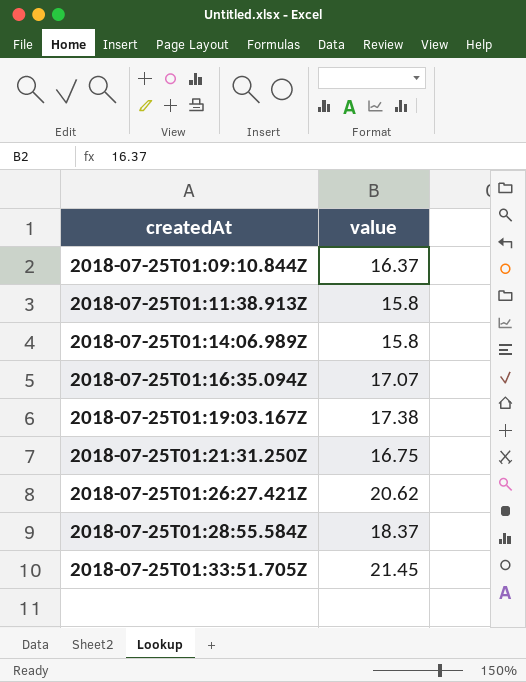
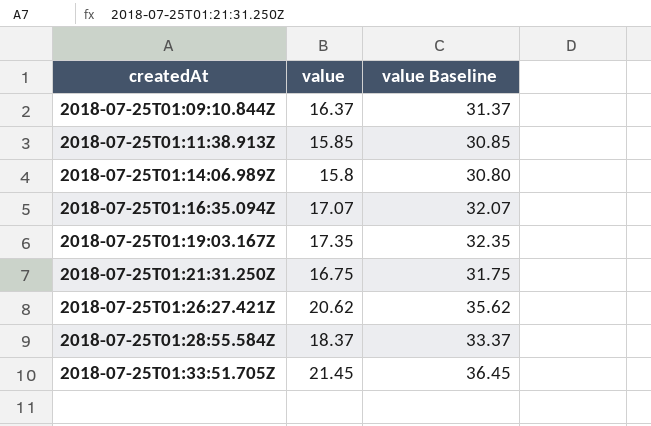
column value Baseline | formula: none -> [value] + 15
2018-07-25T01:11:38.913Z | value: 15.8 -> 15.85
2018-07-25T01:19:03.167Z | value: 17.38 -> 17.35

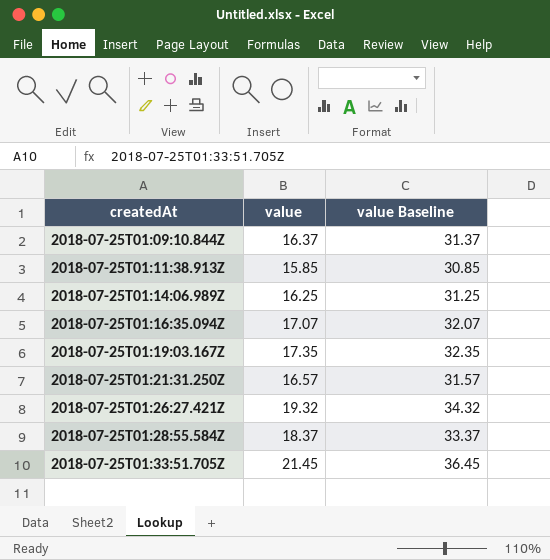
2018-07-25T01:14:06.989Z | value: 15.8 -> 16.25
2018-07-25T01:14:06.989Z | value Baseline: 30.80 -> 31.25
2018-07-25T01:21:31.250Z | value: 16.75 -> 16.57
2018-07-25T01:21:31.250Z | value Baseline: 31.75 -> 31.57
2018-07-25T01:26:27.421Z | value: 20.62 -> 19.32
2018-07-25T01:26:27.421Z | value Baseline: 35.62 -> 34.32

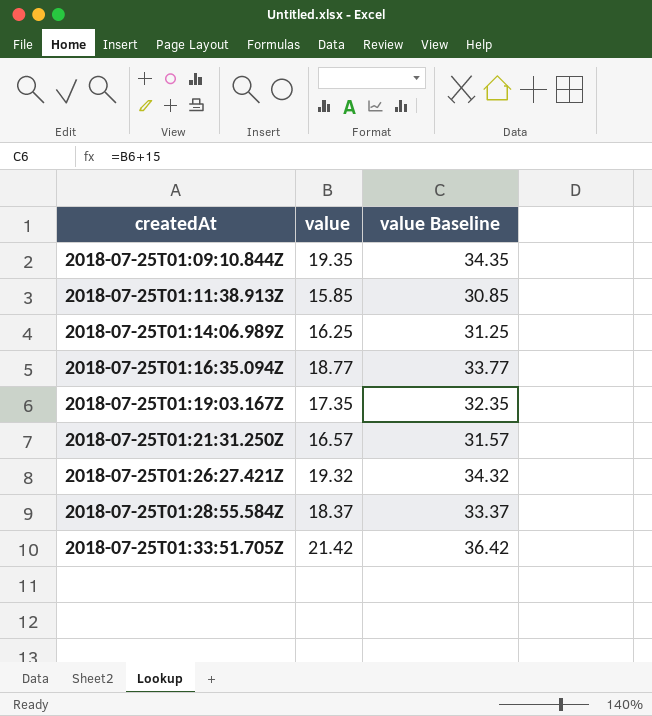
2018-07-25T01:09:10.844Z | value: 16.37 -> 19.35
2018-07-25T01:09:10.844Z | value Baseline: 31.37 -> 34.35
2018-07-25T01:16:35.094Z | value: 17.07 -> 18.77
2018-07-25T01:16:35.094Z | value Baseline: 32.07 -> 33.77
2018-07-25T01:33:51.705Z | value: 21.45 -> 21.42
2018-07-25T01:33:51.705Z | value Baseline: 36.45 -> 36.42

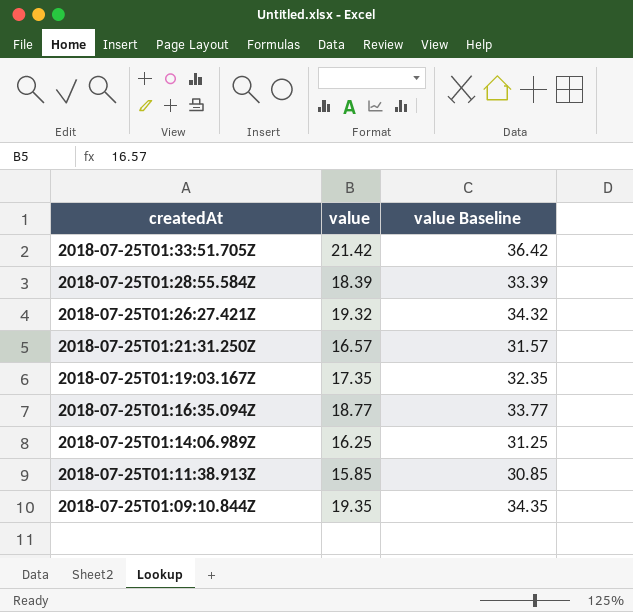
row order: createdAt ascending -> createdAt descending
2018-07-25T01:28:55.584Z | value: 18.37 -> 18.39
2018-07-25T01:28:55.584Z | value Baseline: 33.37 -> 33.39

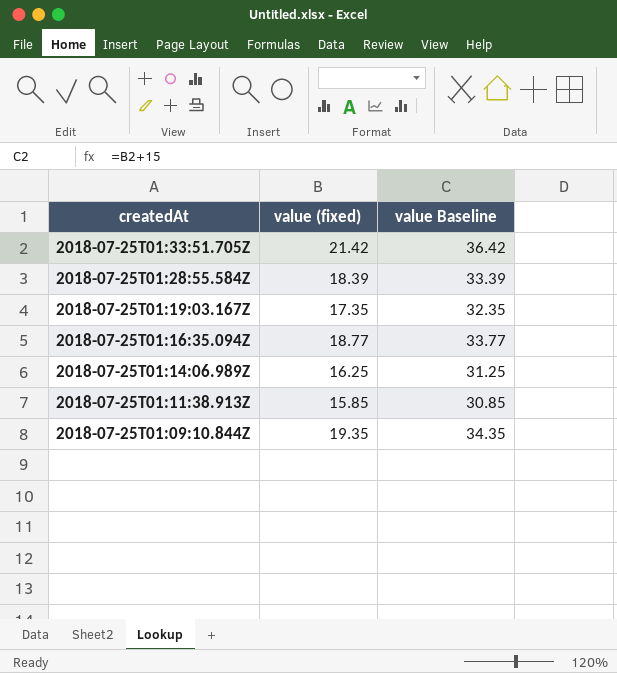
column name: value -> value (fixed)
row 2018-07-25T01:26:27.421Z: 19.32 | 34.32 -> none
row 2018-07-25T01:21:31.250Z: 16.57 | 31.57 -> none

